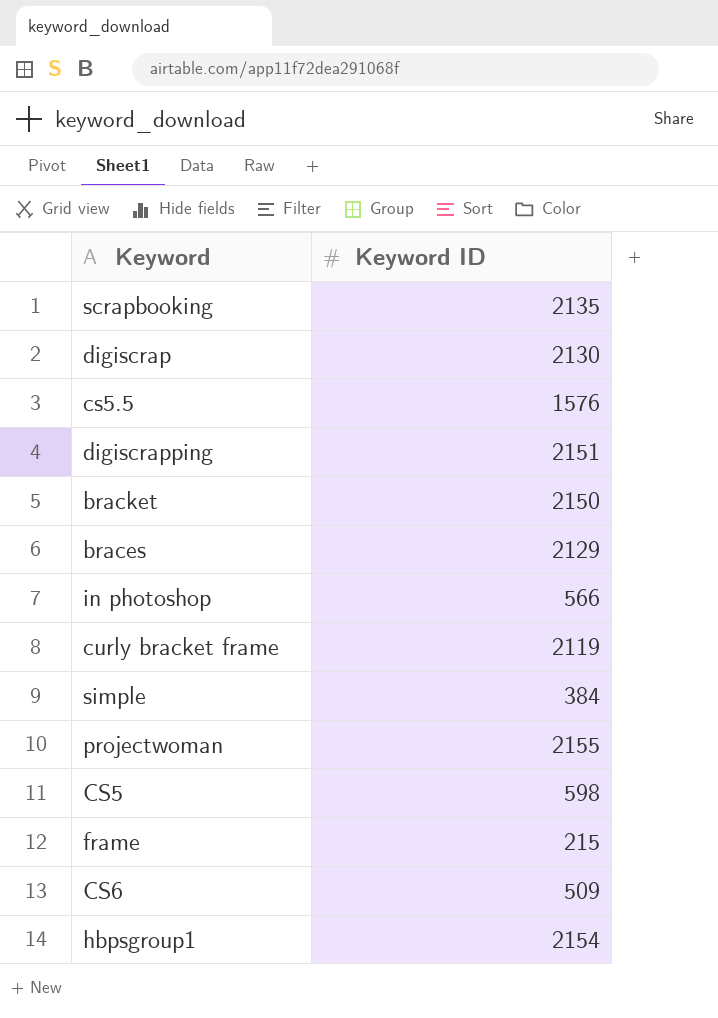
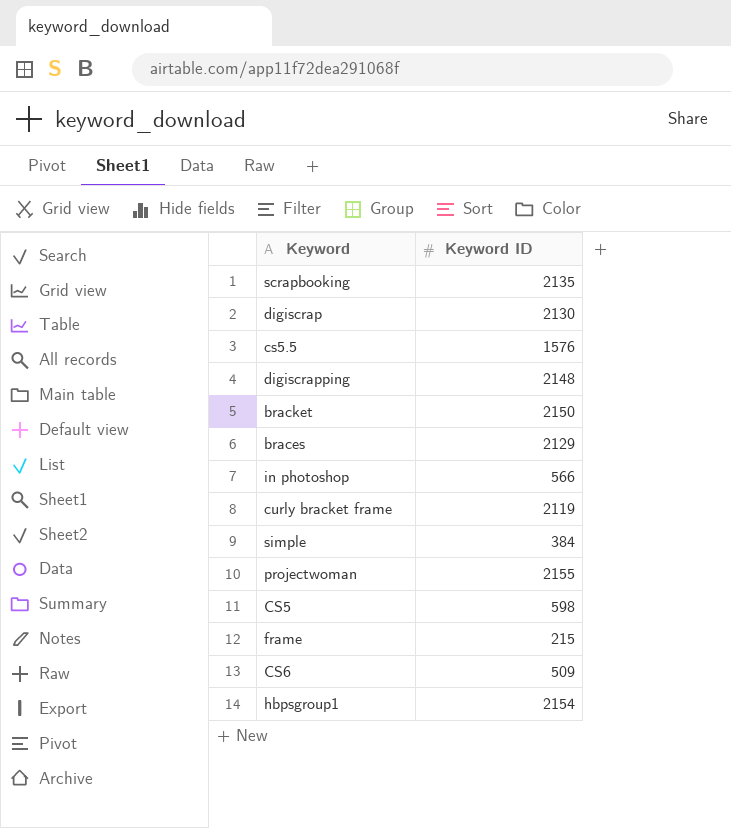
digiscrapping | Keyword ID: 2151 -> 2148

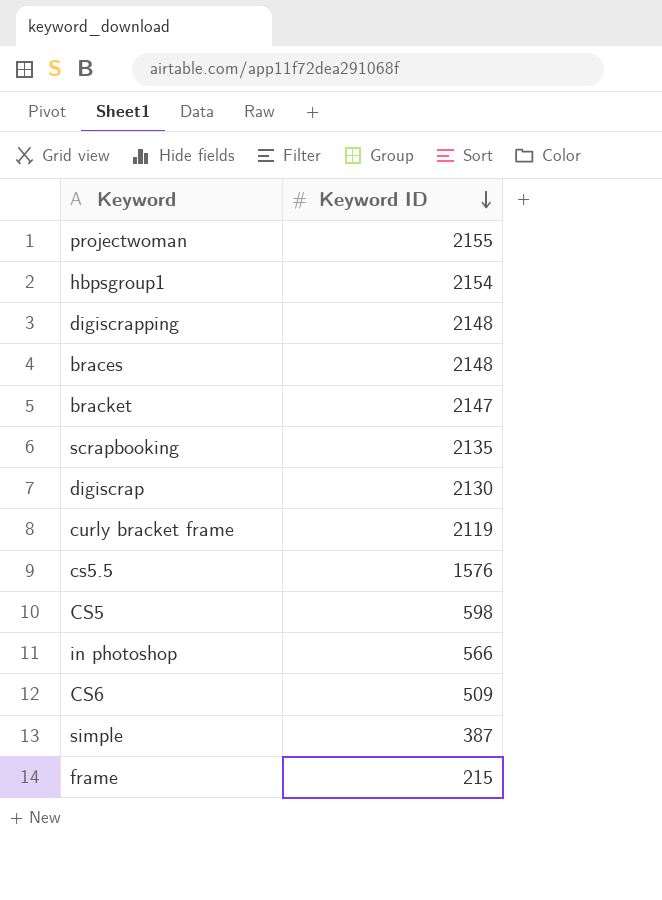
row order: none -> Keyword ID descending
braces | Keyword ID: 2129 -> 2148
bracket | Keyword ID: 2150 -> 2147
simple | Keyword ID: 384 -> 387

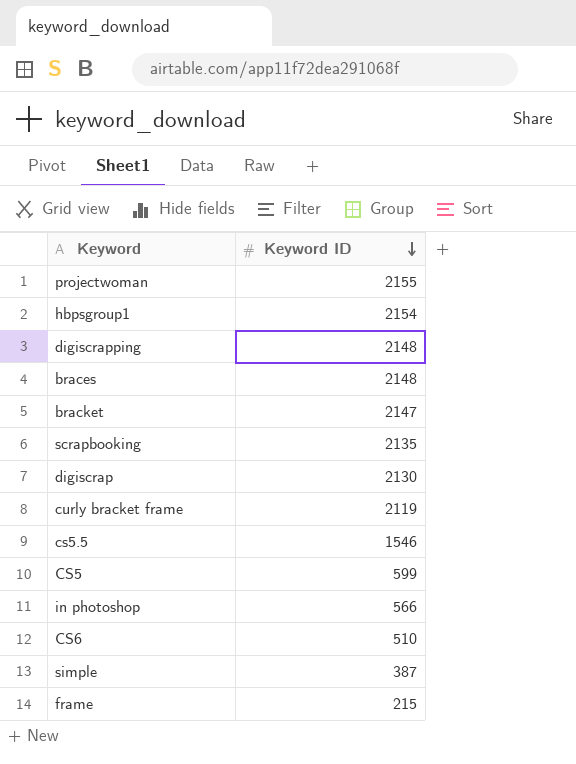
cs5.5 | Keyword ID: 1576 -> 1546
CS5 | Keyword ID: 598 -> 599
CS6 | Keyword ID: 509 -> 510

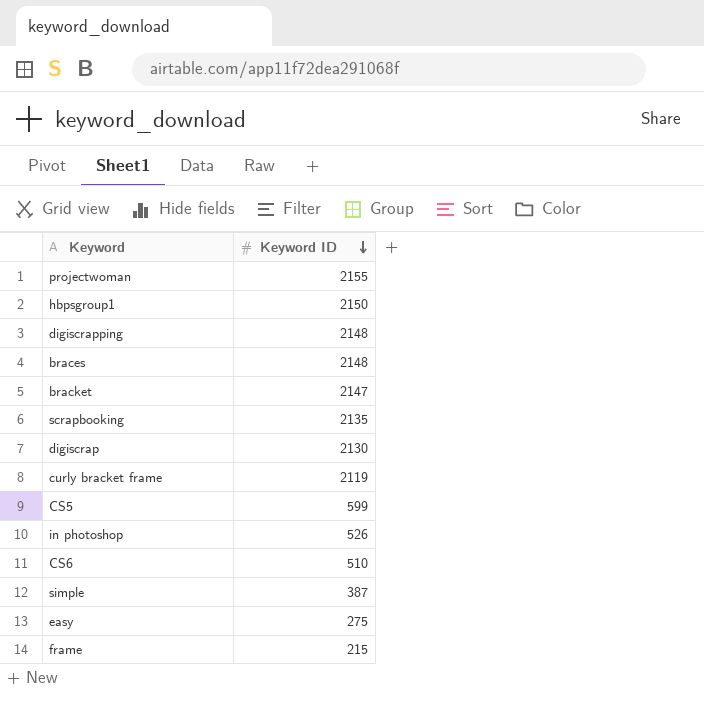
row cs5.5: 1546 -> none
hbpsgroup1 | Keyword ID: 2154 -> 2150
in photoshop | Keyword ID: 566 -> 526
row easy: none -> 275

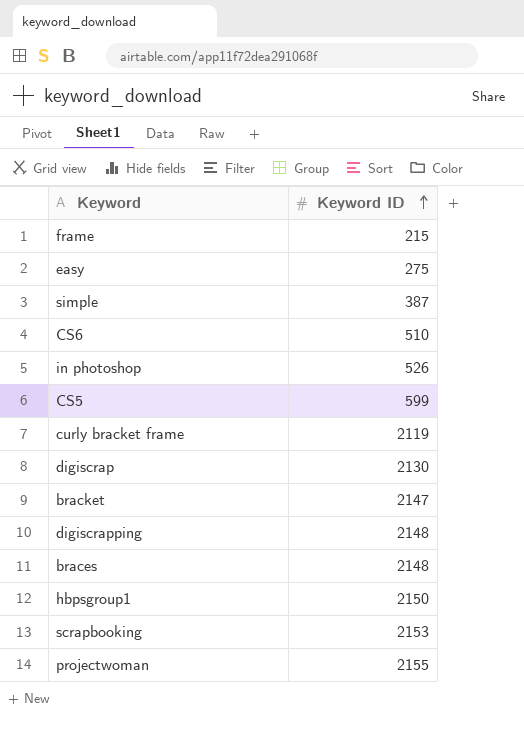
row order: Keyword ID descending -> Keyword ID ascending
scrapbooking | Keyword ID: 2135 -> 2153

